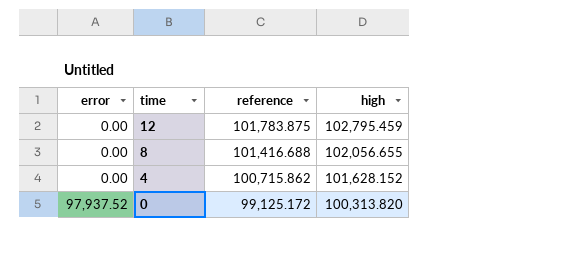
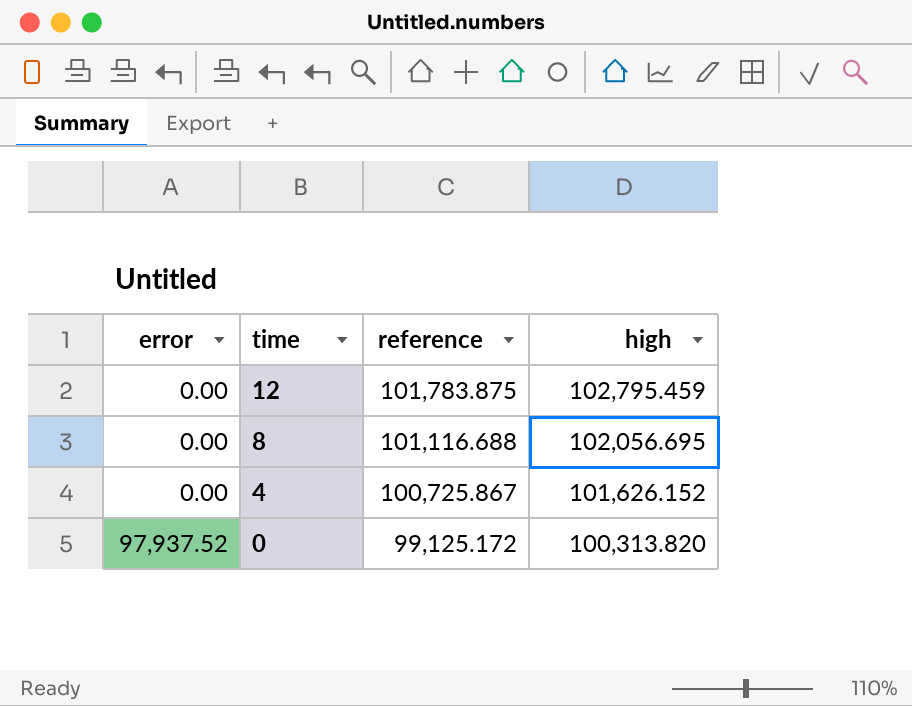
8 | reference: 101,416.688 -> 101,116.688
8 | high: 102,056.655 -> 102,056.695
4 | reference: 100,715.862 -> 100,725.867
4 | high: 101,628.152 -> 101,626.152

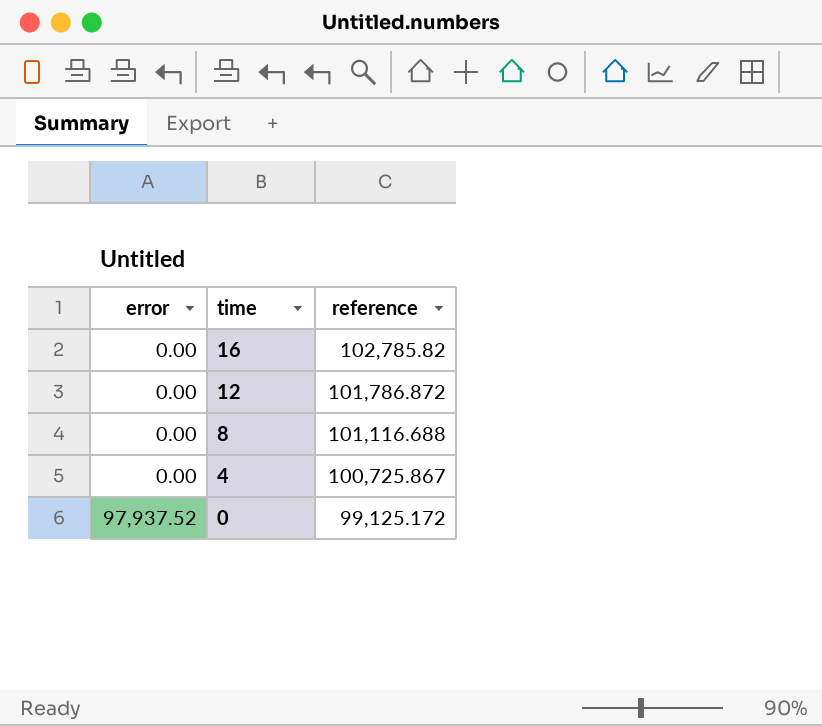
column high | position: 4 -> none
row 16: none -> 0.00 | 102,785.82
12 | reference: 101,783.875 -> 101,786.872

